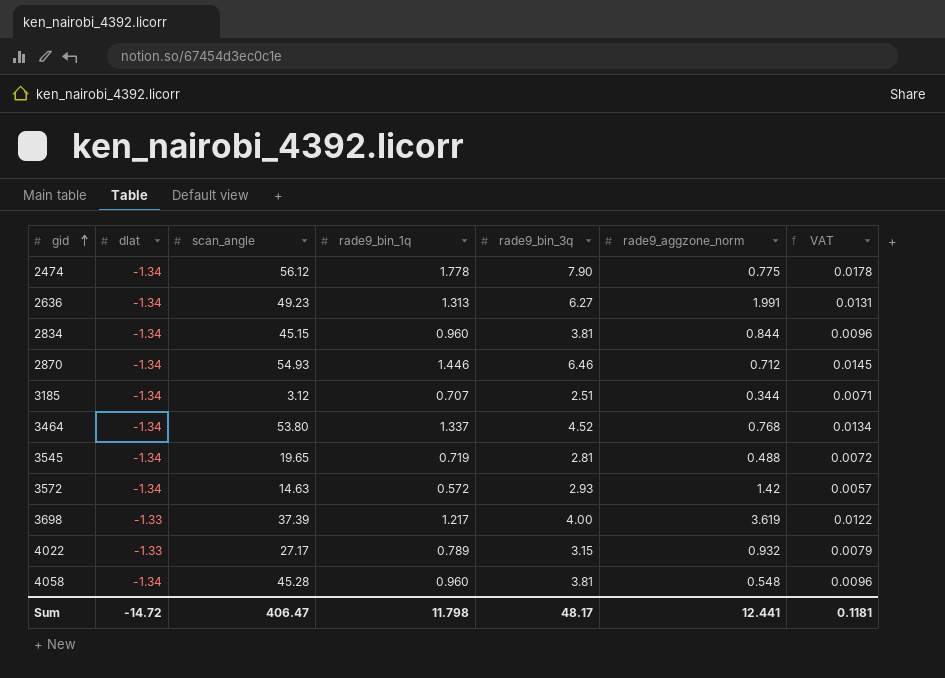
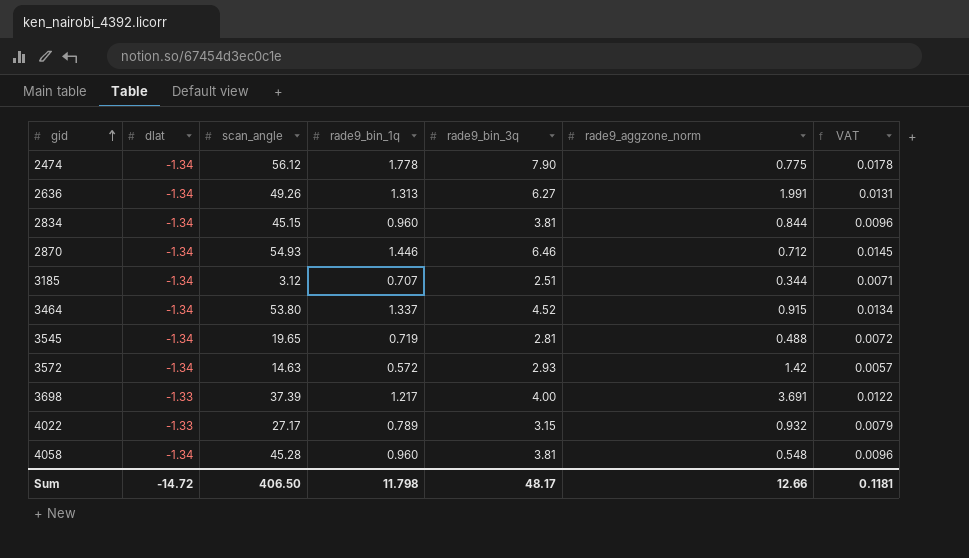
2636 | scan_angle: 49.23 -> 49.26
3464 | rade9_aggzone_norm: 0.768 -> 0.915
3698 | rade9_aggzone_norm: 3.619 -> 3.691
Sum | scan_angle: 406.47 -> 406.50
Sum | rade9_aggzone_norm: 12.441 -> 12.66

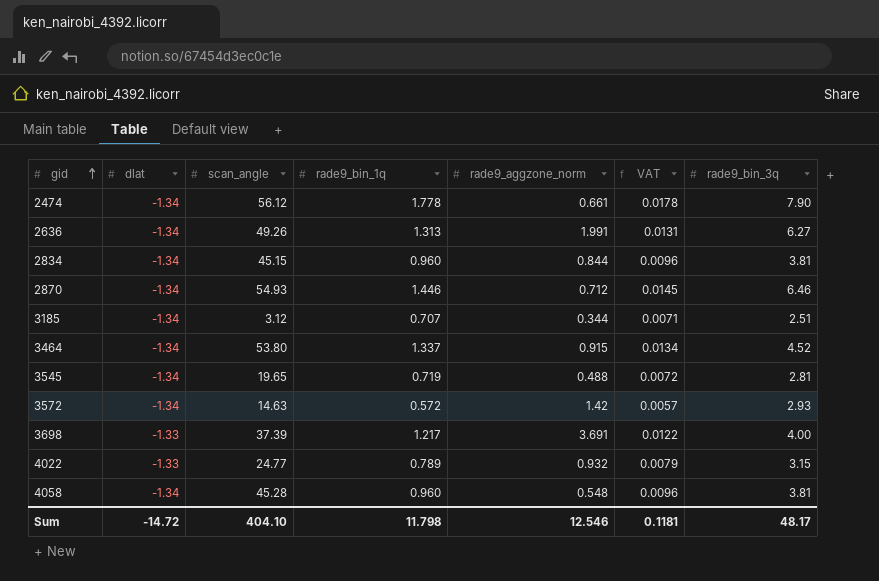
column rade9_bin_3q | position: 5 -> 7
2474 | rade9_aggzone_norm: 0.775 -> 0.661
4022 | scan_angle: 27.17 -> 24.77
Sum | scan_angle: 406.50 -> 404.10
Sum | rade9_aggzone_norm: 12.66 -> 12.546

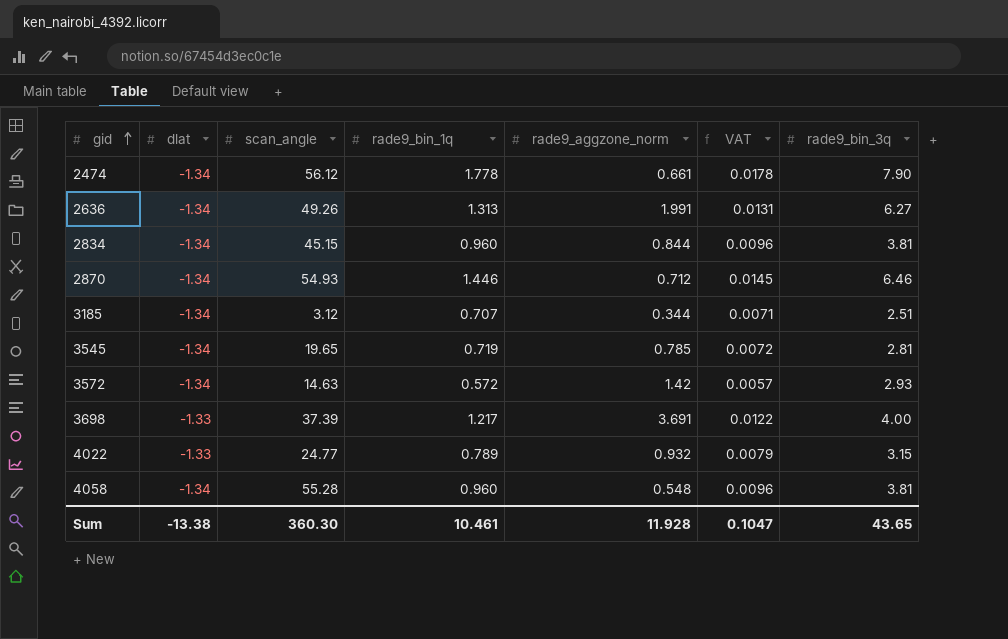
row 3464: -1.34 | 53.80 | 1.337 | 0.915 | 0.0134 | 4.52 -> none
3545 | rade9_aggzone_norm: 0.488 -> 0.785
4058 | scan_angle: 45.28 -> 55.28
Sum | dlat: -14.72 -> -13.38
Sum | scan_angle: 404.10 -> 360.30
Sum | rade9_bin_1q: 11.798 -> 10.461
Sum | rade9_aggzone_norm: 12.546 -> 11.928
Sum | VAT: 0.1181 -> 0.1047
Sum | rade9_bin_3q: 48.17 -> 43.65

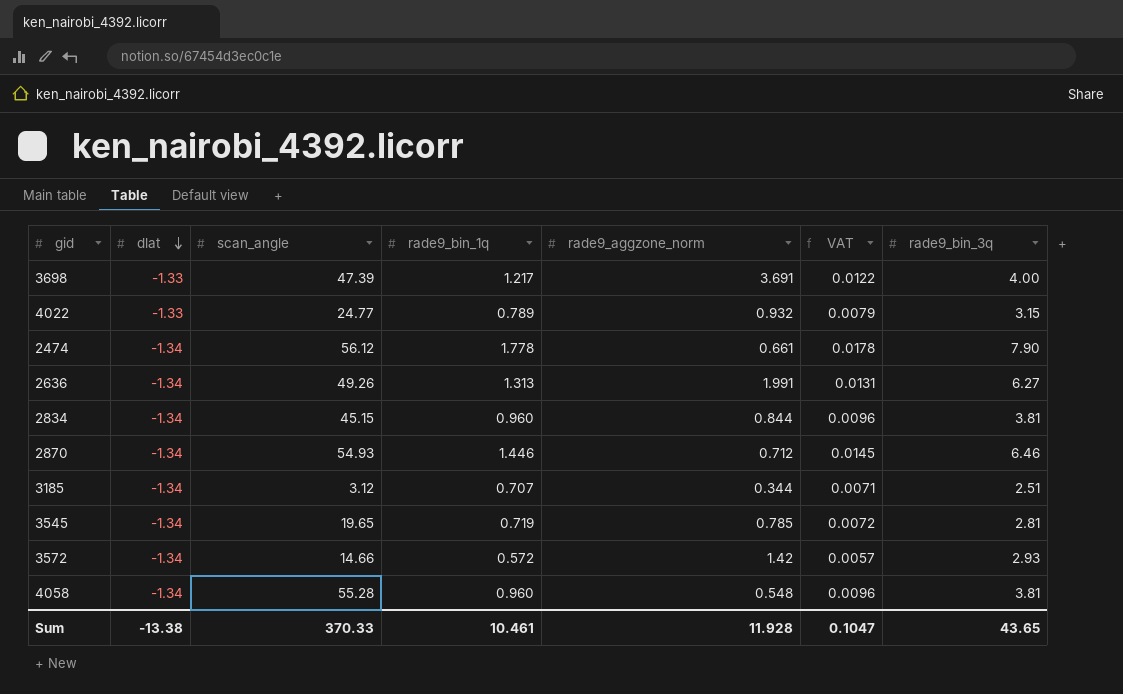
row order: gid ascending -> dlat descending
3698 | scan_angle: 37.39 -> 47.39
3572 | scan_angle: 14.63 -> 14.66
Sum | scan_angle: 360.30 -> 370.33

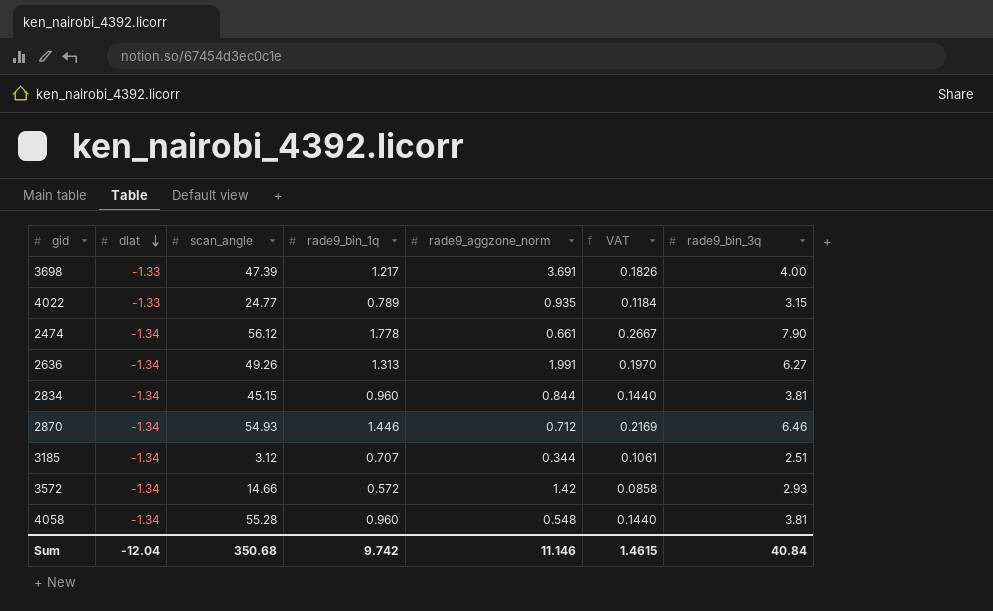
column VAT | formula: [rade9_bin_1q] * 0.01 -> [rade9_bin_1q] * 0.15
row 3545: -1.34 | 19.65 | 0.719 | 0.785 | 0.0072 | 2.81 -> none
4022 | rade9_aggzone_norm: 0.932 -> 0.935
Sum | dlat: -13.38 -> -12.04
Sum | scan_angle: 370.33 -> 350.68
Sum | rade9_bin_1q: 10.461 -> 9.742
Sum | rade9_aggzone_norm: 11.928 -> 11.146
Sum | VAT: 0.1047 -> 1.4615
Sum | rade9_bin_3q: 43.65 -> 40.84

